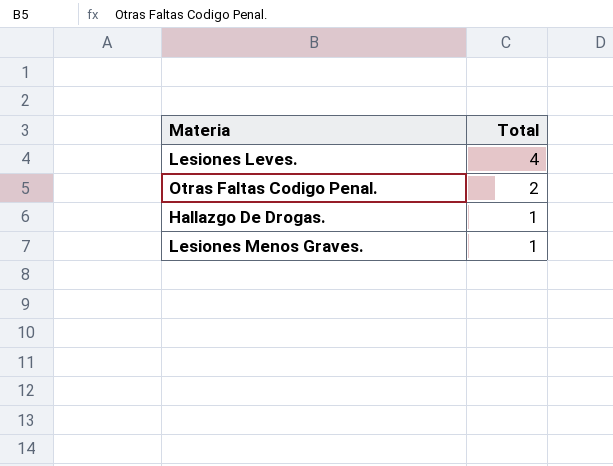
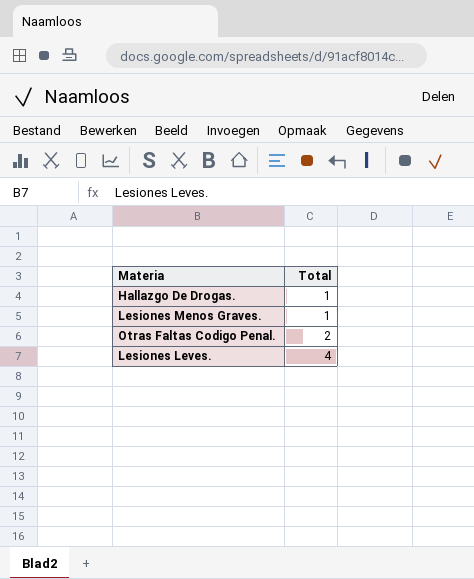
row order: Total descending -> Total ascending

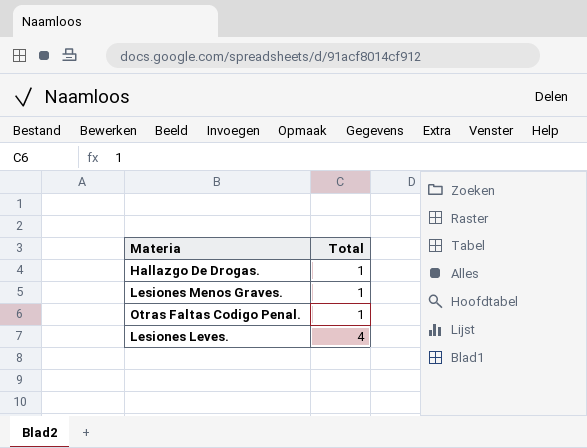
Otras Faltas Codigo Penal. | Total: 2 -> 1

